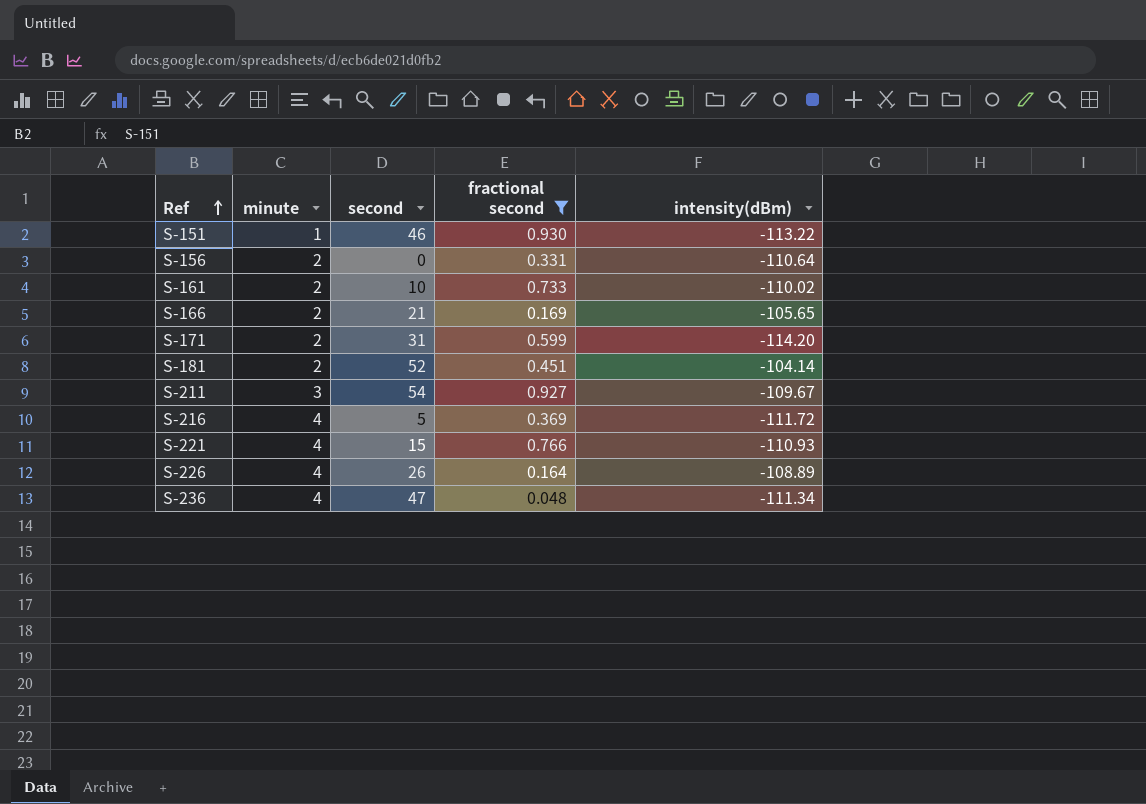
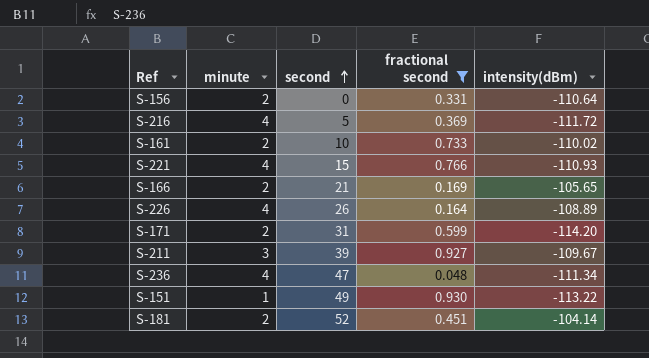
row order: Ref ascending -> second ascending
S-211 | second: 54 -> 39
S-151 | second: 46 -> 49

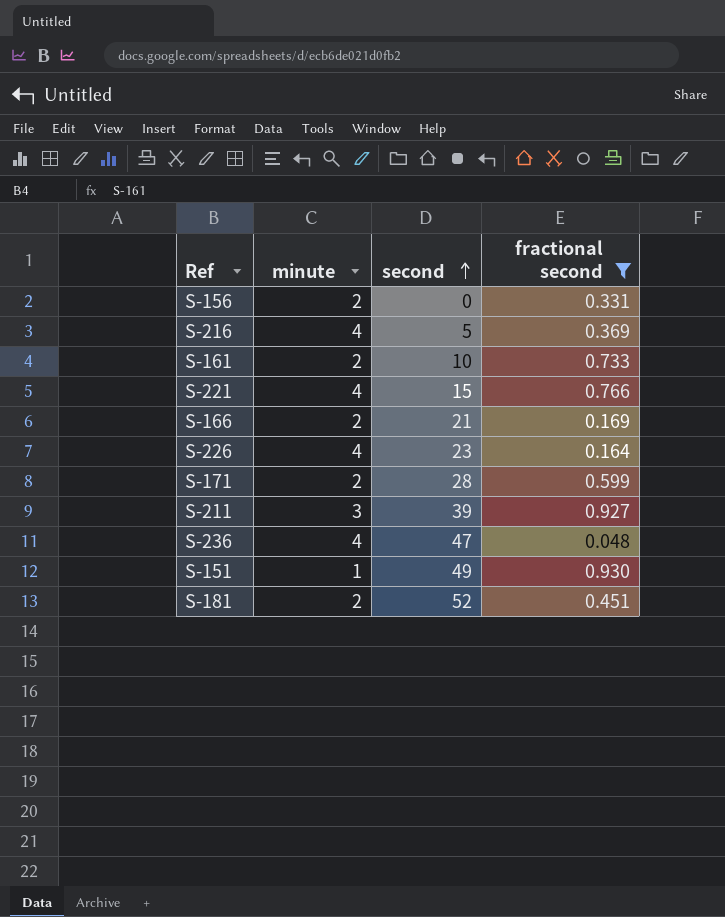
column intensity(dBm) | position: 5 -> none
S-226 | second: 26 -> 23
S-171 | second: 31 -> 28

